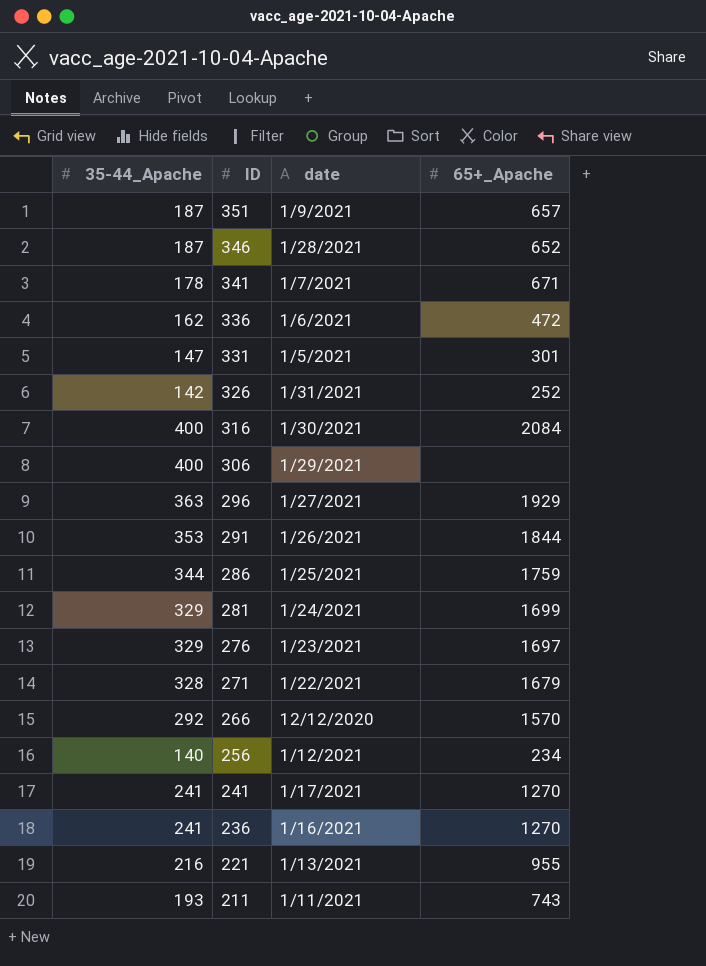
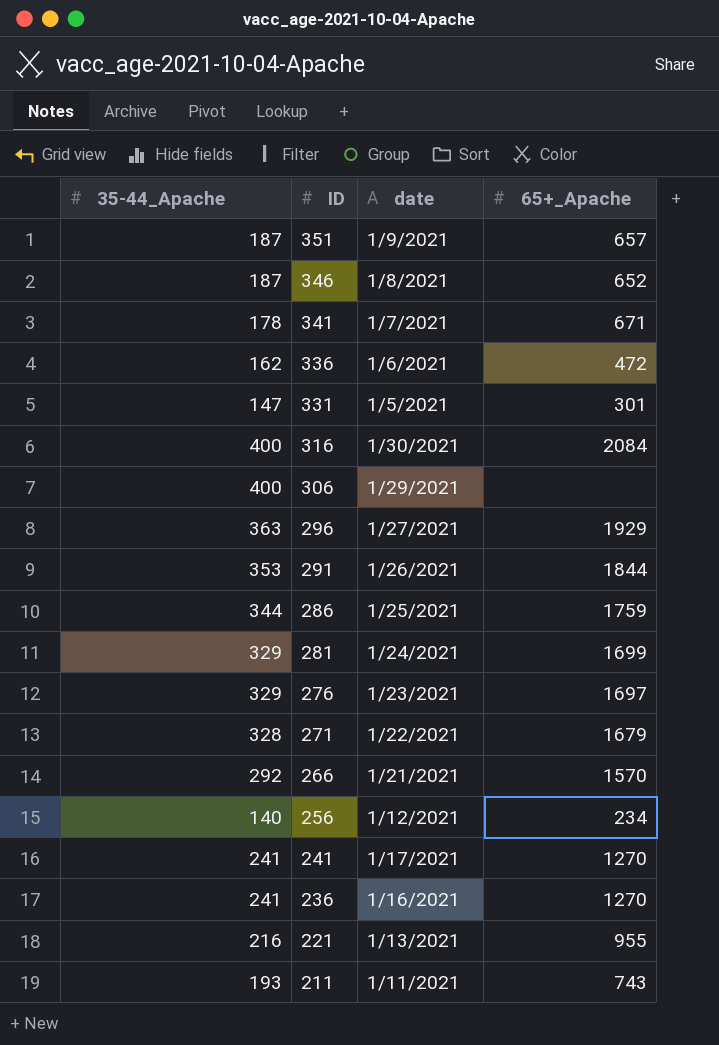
row 326: 142 | 1/31/2021 | 252 -> none
346 | date: 1/28/2021 -> 1/8/2021
266 | date: 12/12/2020 -> 1/21/2021

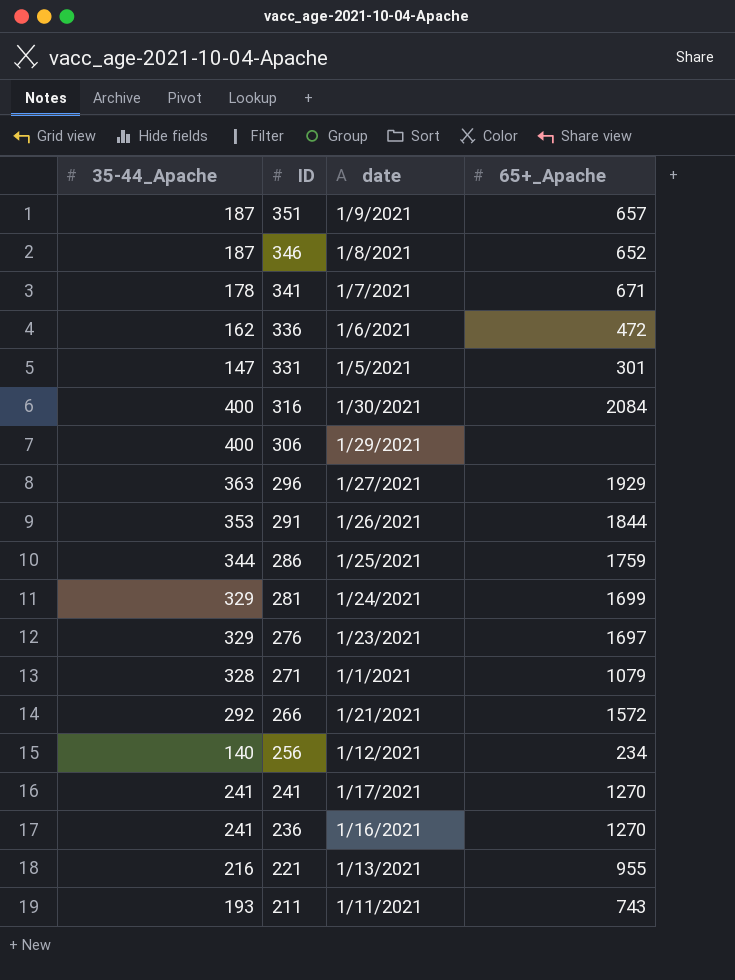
271 | date: 1/22/2021 -> 1/1/2021
271 | 65+_Apache: 1679 -> 1079
266 | 65+_Apache: 1570 -> 1572

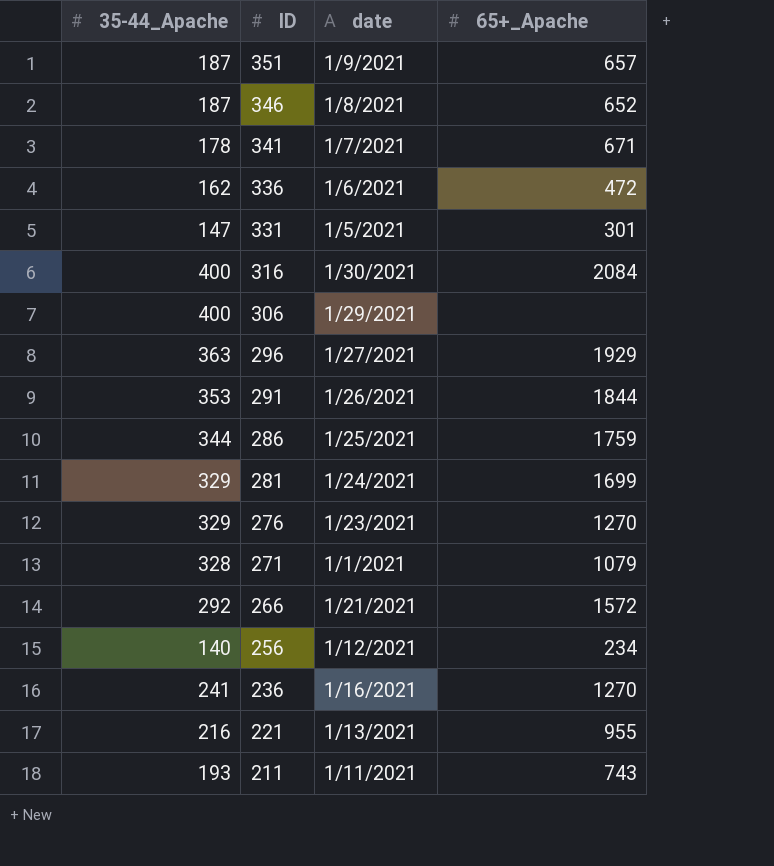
row 241: 241 | 1/17/2021 | 1270 -> none
276 | 65+_Apache: 1697 -> 1270

